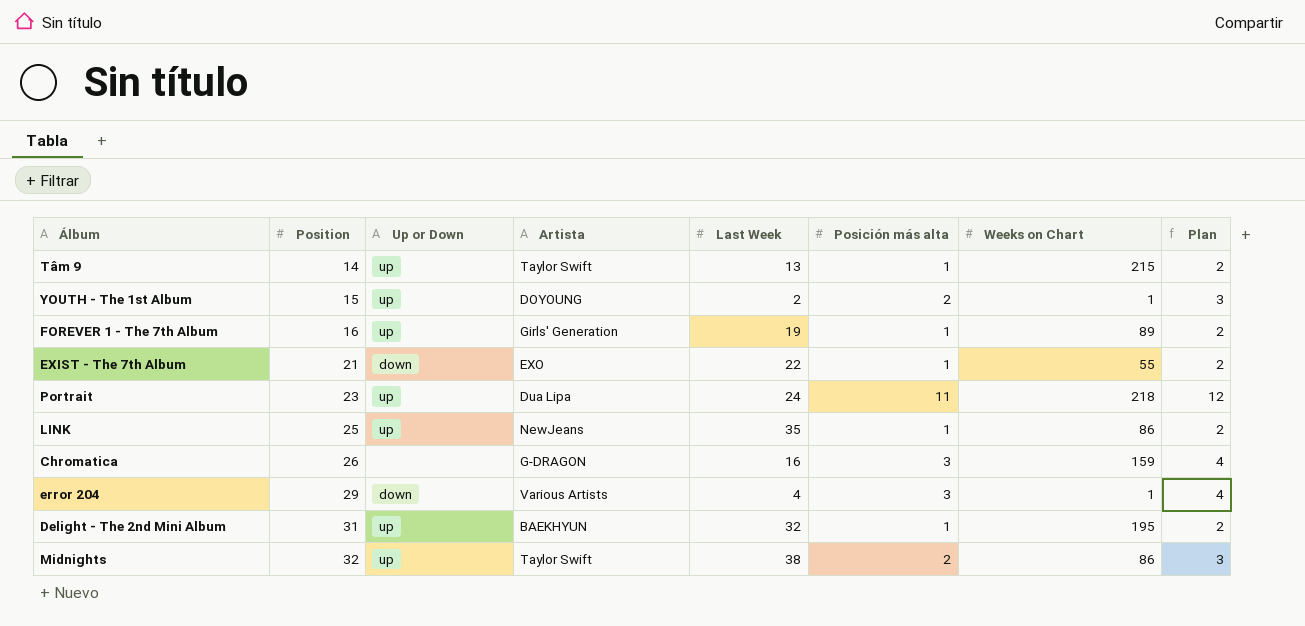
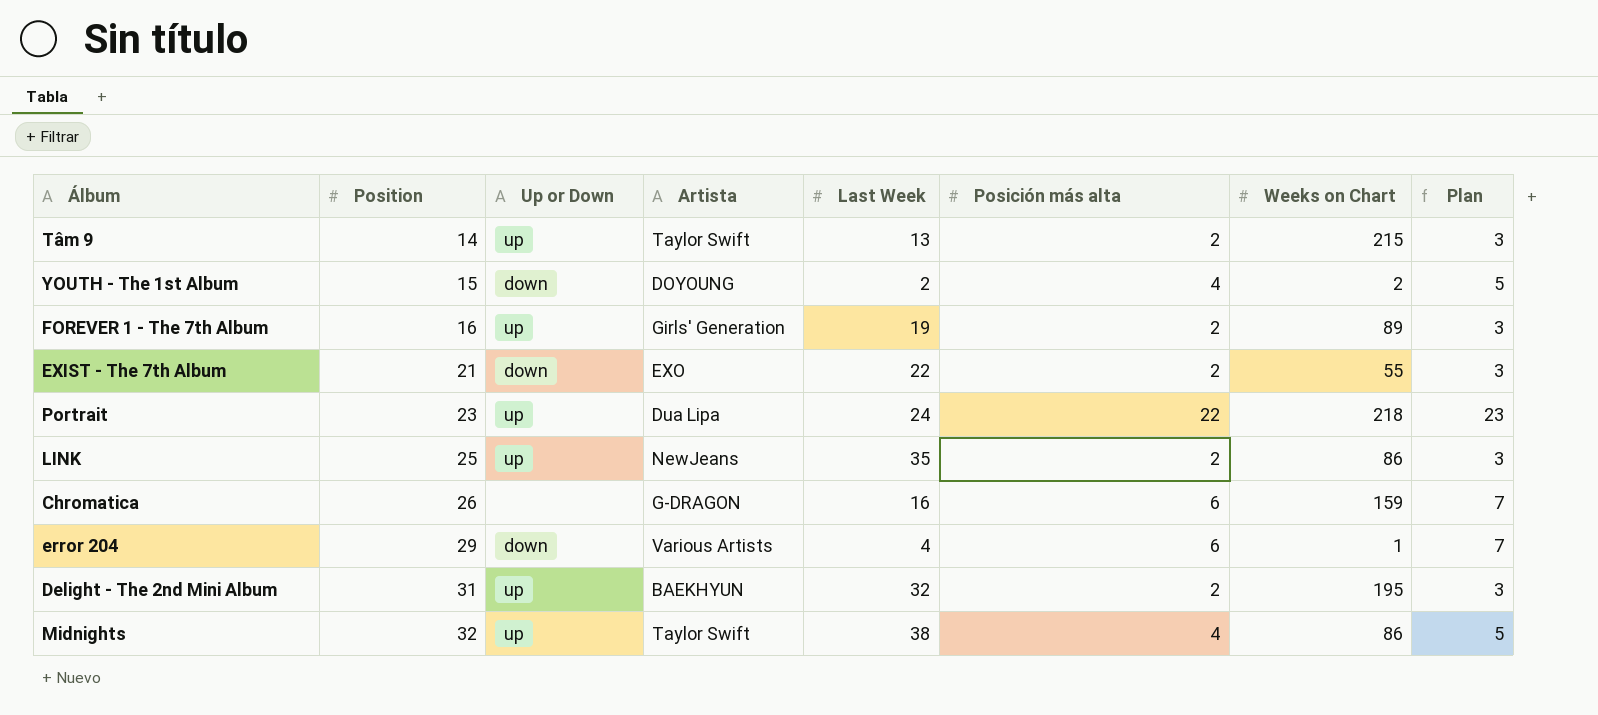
Tâm 9 | Posición más alta: 1 -> 2
Tâm 9 | Plan: 2 -> 3
YOUTH - The 1st Album | Up or Down: up -> down
YOUTH - The 1st Album | Posición más alta: 2 -> 4
YOUTH - The 1st Album | Weeks on Chart: 1 -> 2
YOUTH - The 1st Album | Plan: 3 -> 5
FOREVER 1 - The 7th Album | Posición más alta: 1 -> 2
FOREVER 1 - The 7th Album | Plan: 2 -> 3
EXIST - The 7th Album | Posición más alta: 1 -> 2
EXIST - The 7th Album | Plan: 2 -> 3
Portrait | Posición más alta: 11 -> 22
Portrait | Plan: 12 -> 23
LINK | Posición más alta: 1 -> 2
LINK | Plan: 2 -> 3
Chromatica | Posición más alta: 3 -> 6
Chromatica | Plan: 4 -> 7
error 204 | Posición más alta: 3 -> 6
error 204 | Plan: 4 -> 7
Delight - The 2nd Mini Album | Posición más alta: 1 -> 2
Delight - The 2nd Mini Album | Plan: 2 -> 3
Midnights | Posición más alta: 2 -> 4
Midnights | Plan: 3 -> 5

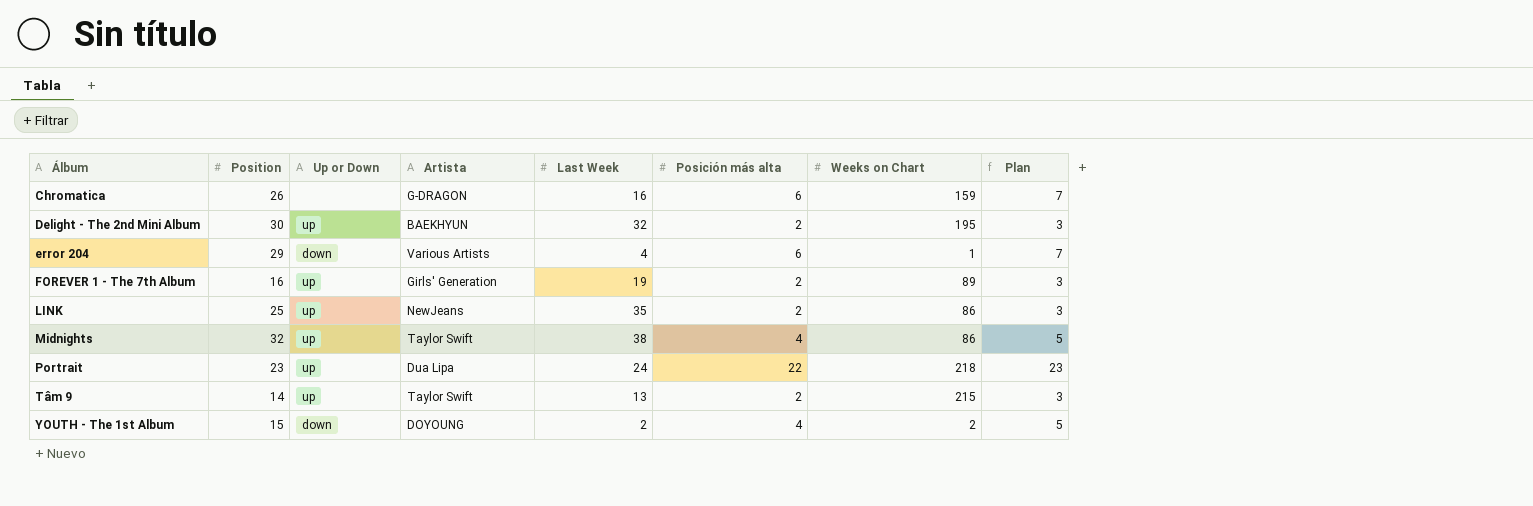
row order: Position ascending -> Álbum ascending
row EXIST - The 7th Album: 21 | down | EXO | 22 | 2 | 55 | 3 -> none
Delight - The 2nd Mini Album | Position: 31 -> 30

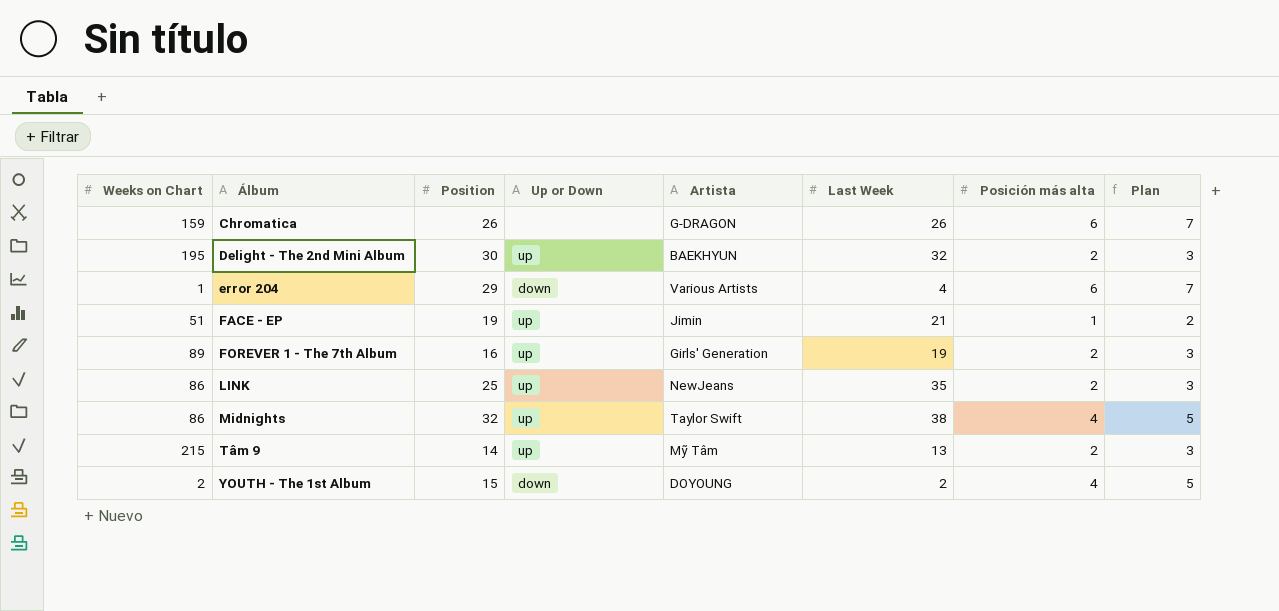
column Weeks on Chart | position: 7 -> 1
row Portrait: 23 | up | Dua Lipa | 24 | 22 | 218 | 23 -> none
Chromatica | Last Week: 16 -> 26
row FACE - EP: none -> 51 | 19 | up | Jimin | 21 | 1 | 2
Tâm 9 | Artista: Taylor Swift -> Mỹ Tâm

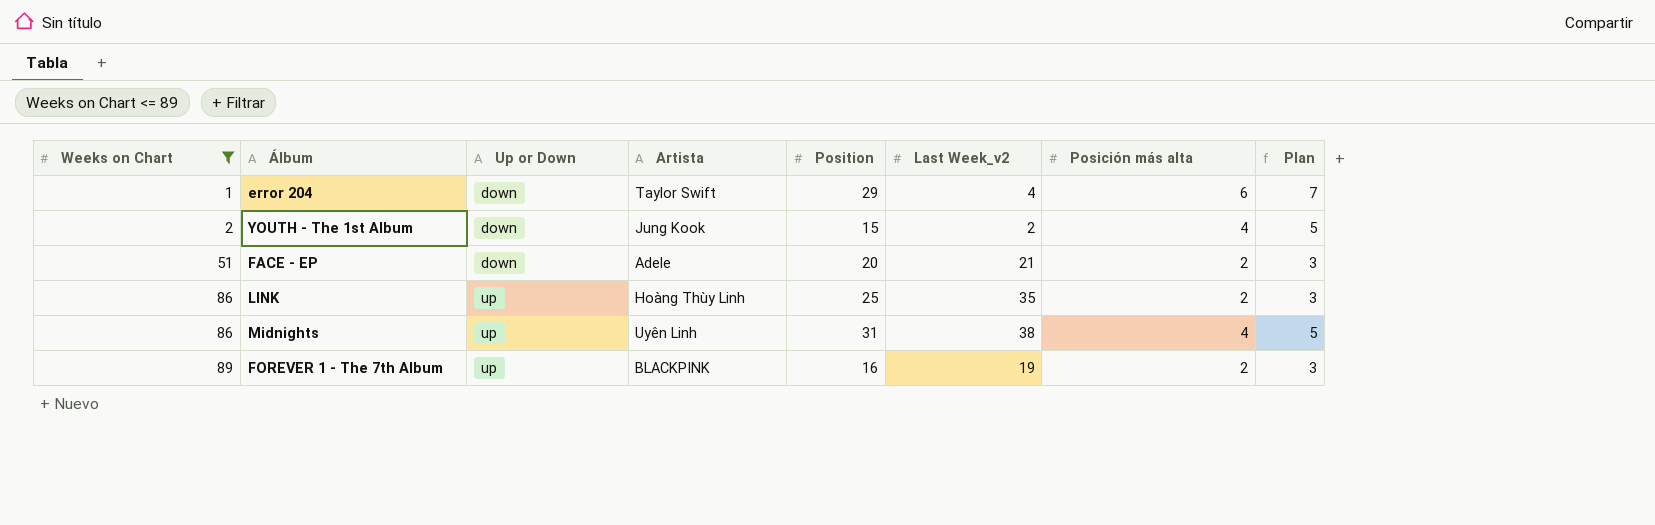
filter: none -> Weeks on Chart <= 89
row order: Álbum ascending -> Weeks on Chart ascending
column Position | position: 3 -> 5
column name: Last Week -> Last Week_v2
error 204 | Artista: Various Artists -> Taylor Swift
YOUTH - The 1st Album | Artista: DOYOUNG -> Jung Kook
FACE - EP | Up or Down: up -> down
FACE - EP | Artista: Jimin -> Adele
FACE - EP | Position: 19 -> 20
FACE - EP | Posición más alta: 1 -> 2
FACE - EP | Plan: 2 -> 3
LINK | Artista: NewJeans -> Hoàng Thùy Linh
Midnights | Artista: Taylor Swift -> Uyên Linh
Midnights | Position: 32 -> 31
FOREVER 1 - The 7th Album | Artista: Girls' Generation -> BLACKPINK

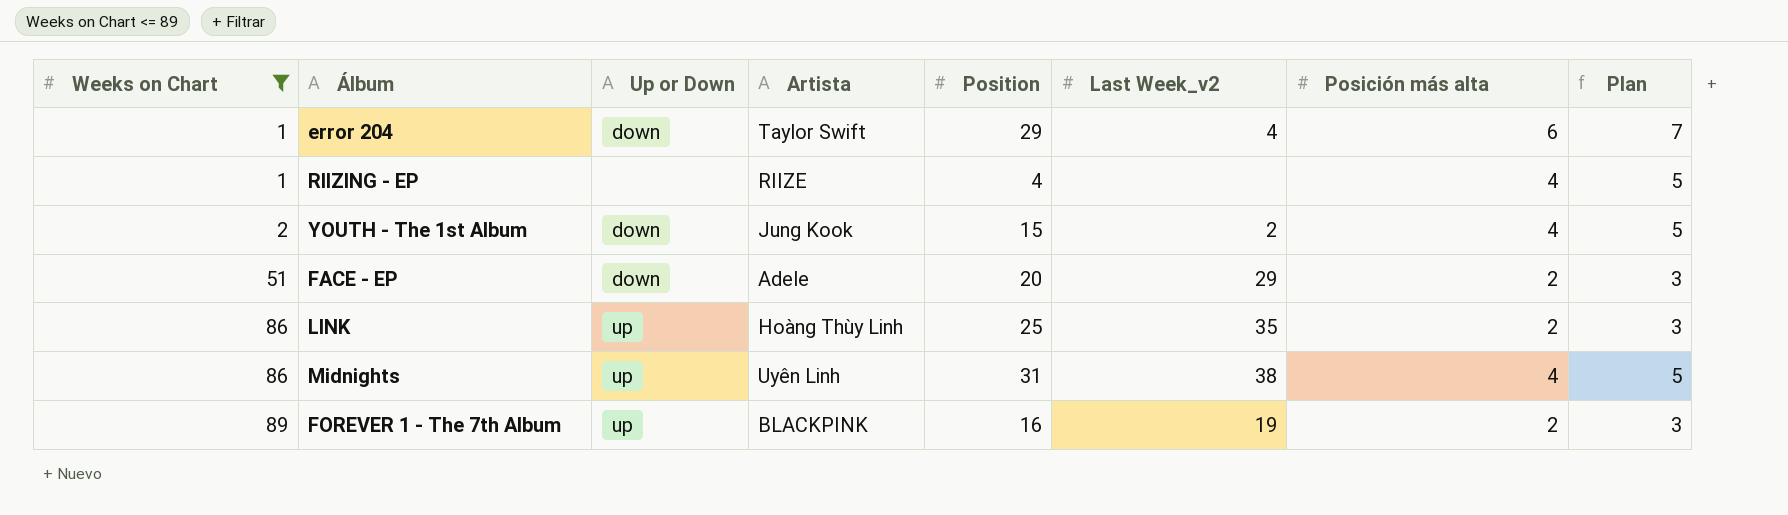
row RIIZING - EP: none -> 1 | none | RIIZE | 4 | none | 4 | 5
FACE - EP | Last Week_v2: 21 -> 29

